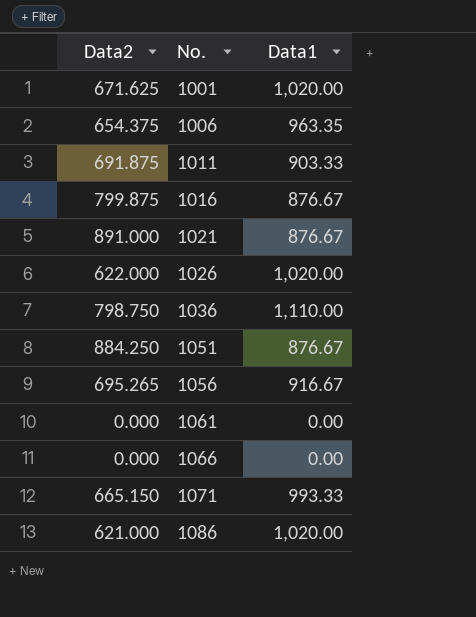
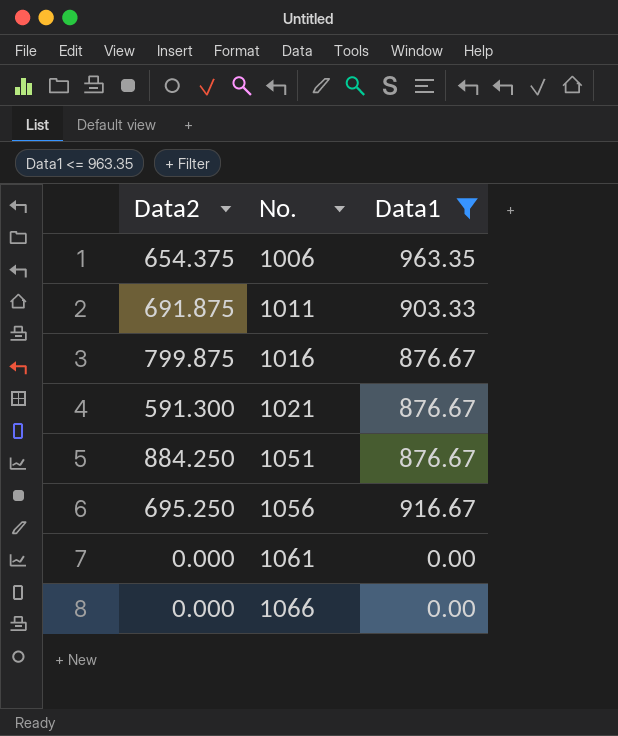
filter: none -> Data1 <= 963.35
1021 | Data2: 891.000 -> 591.300
1056 | Data2: 695.265 -> 695.250

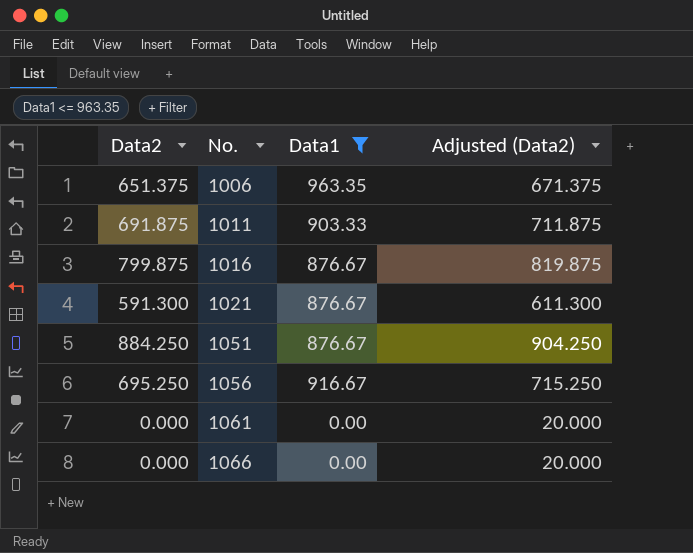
column Adjusted (Data2) | formula: none -> [Data2] + 20
1006 | Data2: 654.375 -> 651.375

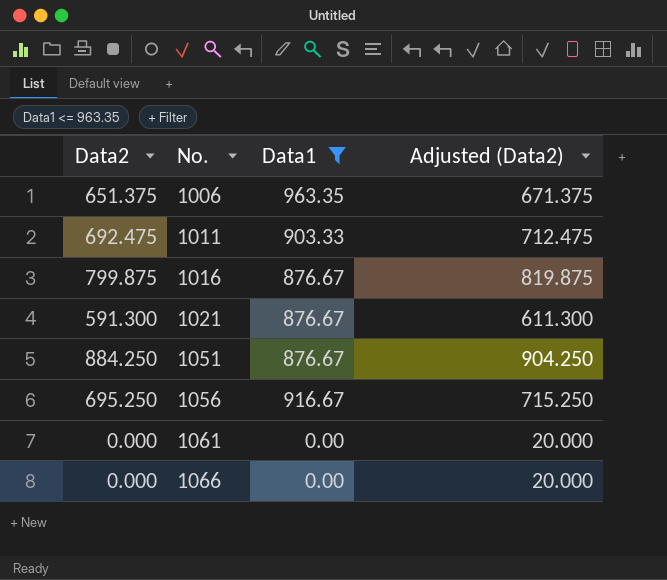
1011 | Data2: 691.875 -> 692.475
1011 | Adjusted (Data2): 711.875 -> 712.475

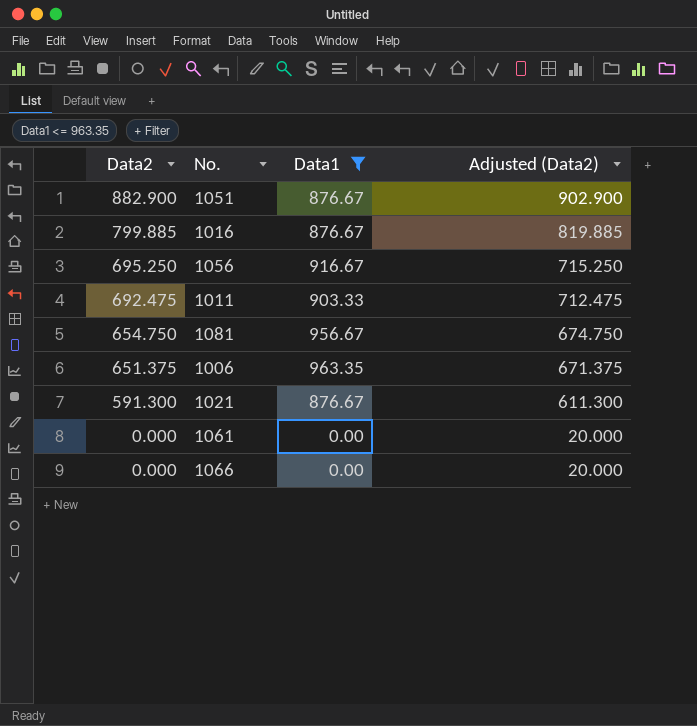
row order: No. ascending -> Data2 descending
1051 | Data2: 884.250 -> 882.900
1051 | Adjusted (Data2): 904.250 -> 902.900
1016 | Data2: 799.875 -> 799.885
1016 | Adjusted (Data2): 819.875 -> 819.885
row 1081: none -> 654.750 | 956.67 | 674.750

